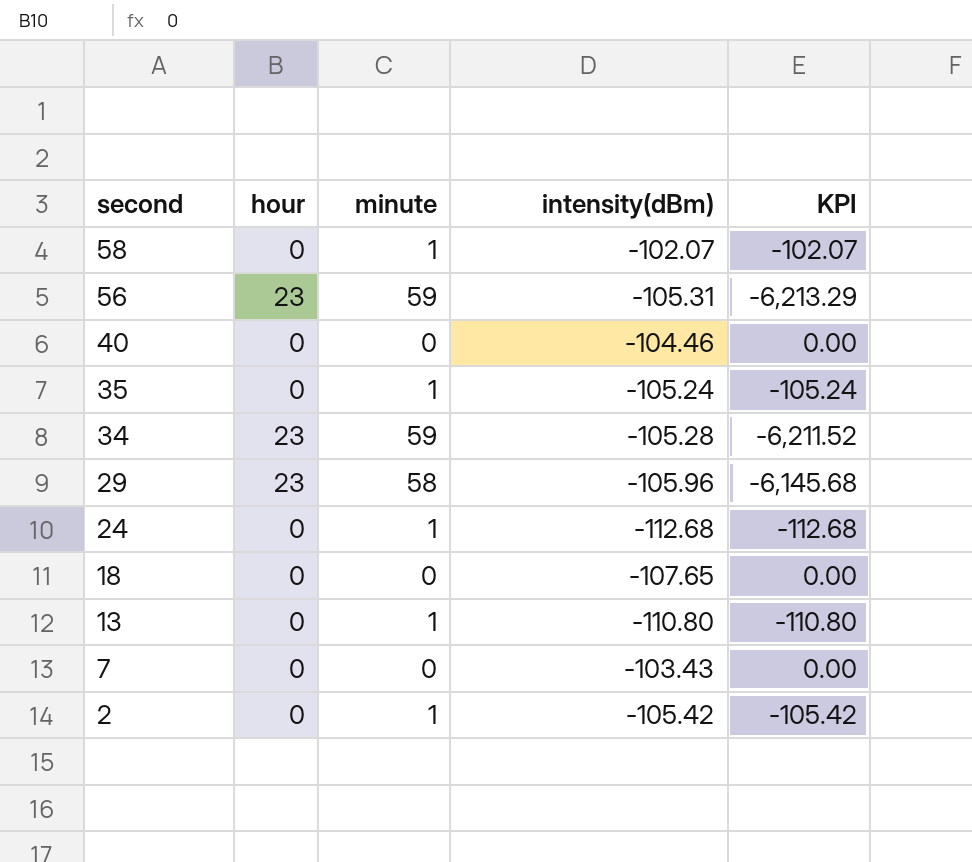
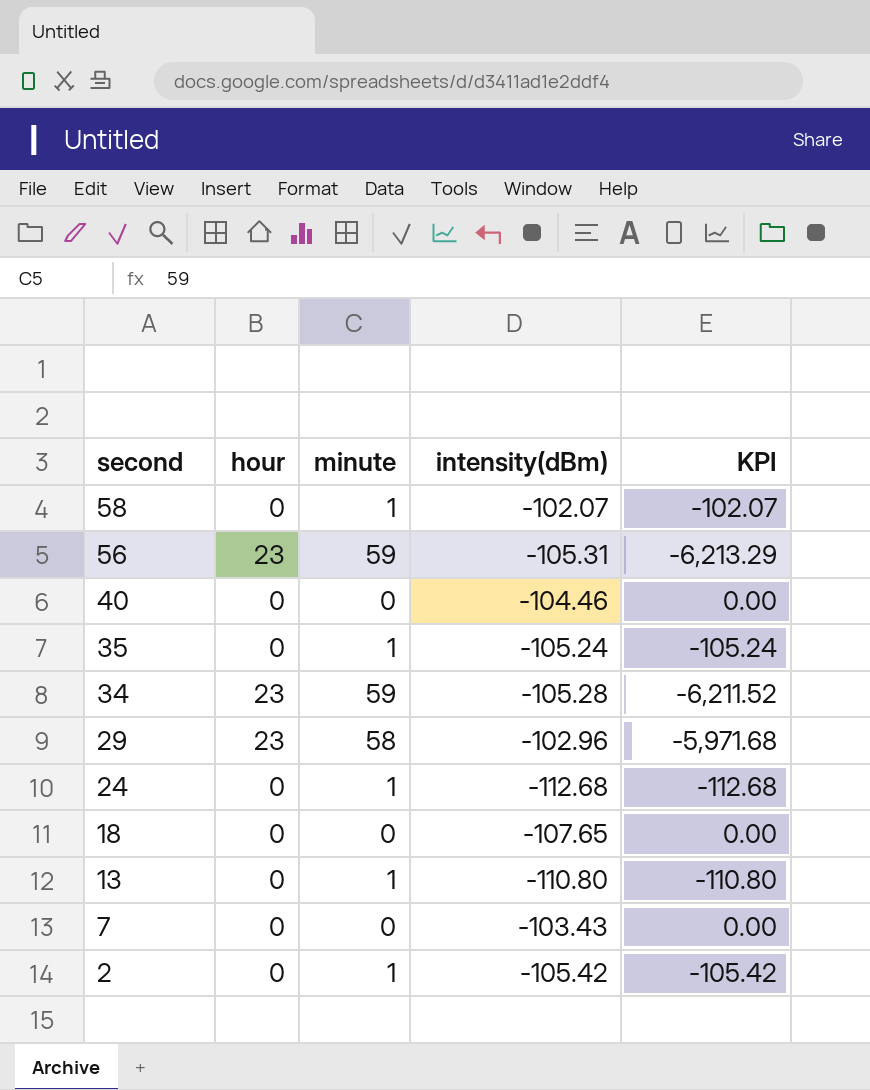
29 | intensity(dBm): -105.96 -> -102.96
29 | KPI: -6,145.68 -> -5,971.68

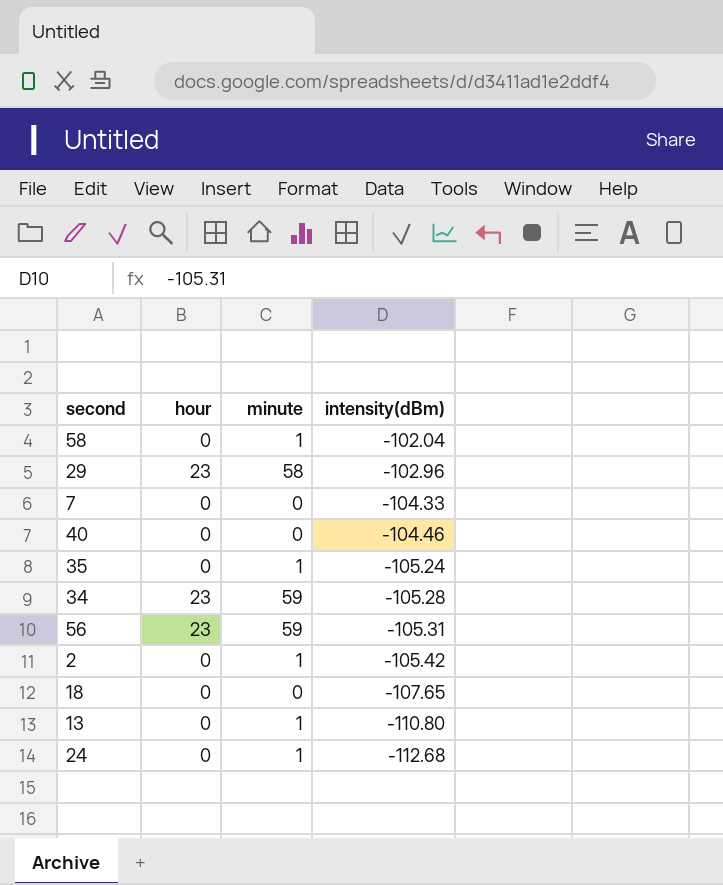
row order: second descending -> intensity(dBm) descending
column KPI | formula: [minute] * [intensity(dBm)] -> none
58 | intensity(dBm): -102.07 -> -102.04
7 | intensity(dBm): -103.43 -> -104.33

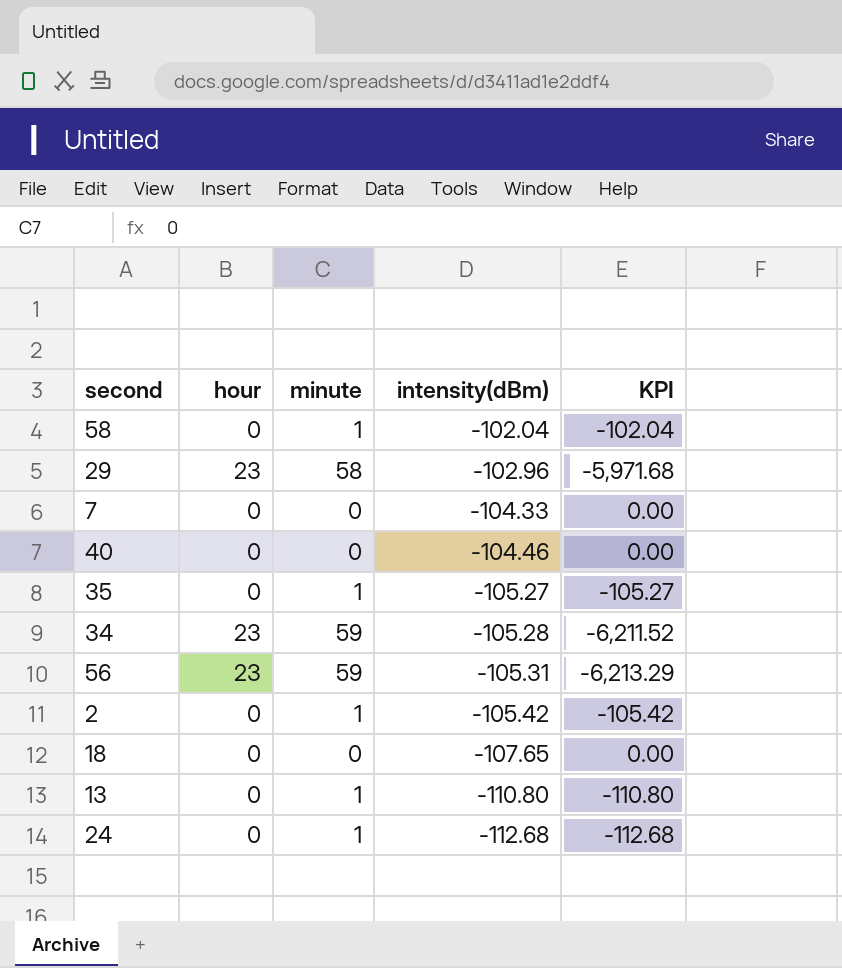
column KPI | formula: none -> [minute] * [intensity(dBm)]
35 | intensity(dBm): -105.24 -> -105.27

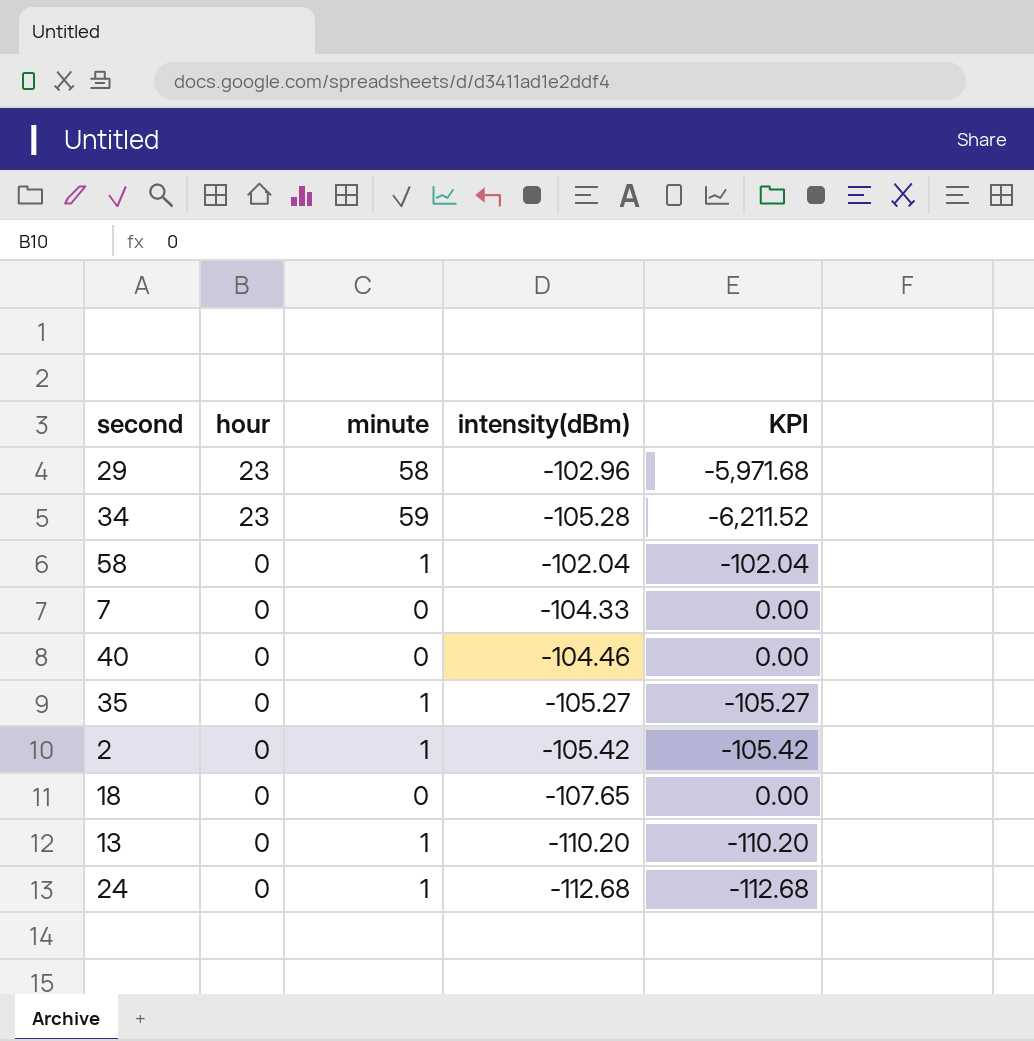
row order: intensity(dBm) descending -> hour descending
row 56: 23 | 59 | -105.31 | -6,213.29 -> none
13 | intensity(dBm): -110.80 -> -110.20
13 | KPI: -110.80 -> -110.20

